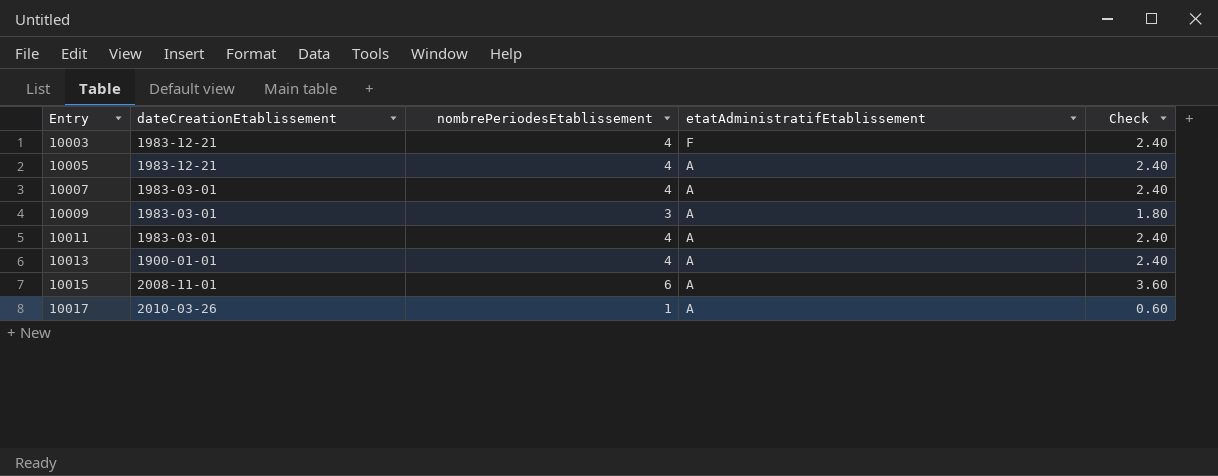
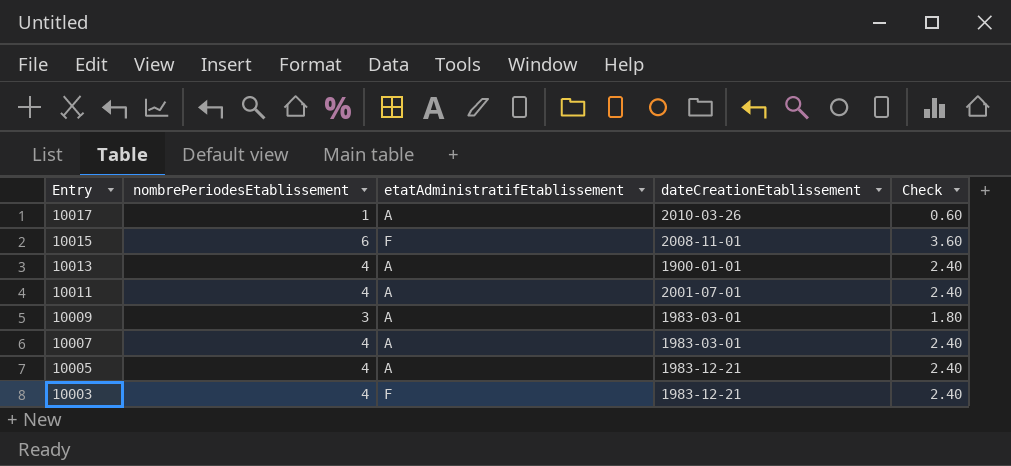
row order: Entry ascending -> Entry descending
column dateCreationEtablissement | position: 2 -> 4
10015 | etatAdministratifEtablissement: A -> F
10011 | dateCreationEtablissement: 1983-03-01 -> 2001-07-01

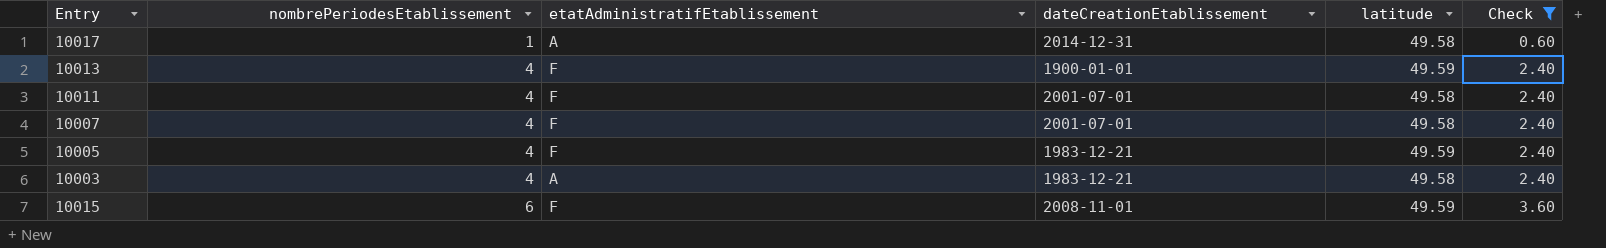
filter: none -> Check != 1.80
row order: Entry descending -> nombrePeriodesEtablissement ascending
column latitude | position: none -> 5
10017 | dateCreationEtablissement: 2010-03-26 -> 2014-12-31
10013 | etatAdministratifEtablissement: A -> F
10011 | etatAdministratifEtablissement: A -> F
10007 | etatAdministratifEtablissement: A -> F
10007 | dateCreationEtablissement: 1983-03-01 -> 2001-07-01
10005 | etatAdministratifEtablissement: A -> F
10003 | etatAdministratifEtablissement: F -> A

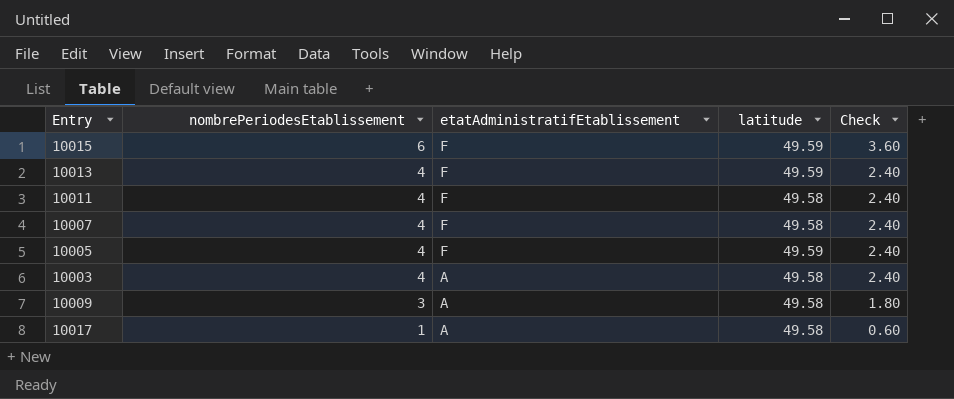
filter: Check != 1.80 -> none
row order: nombrePeriodesEtablissement ascending -> nombrePeriodesEtablissement descending
column dateCreationEtablissement | position: 4 -> none

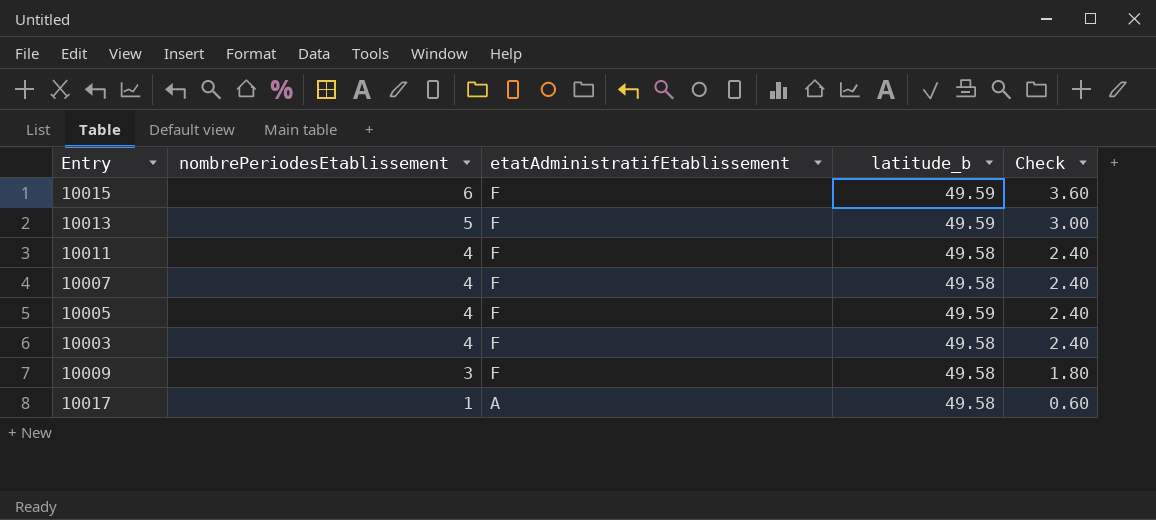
column name: latitude -> latitude_b
10013 | nombrePeriodesEtablissement: 4 -> 5
10013 | Check: 2.40 -> 3.00
10003 | etatAdministratifEtablissement: A -> F
10009 | etatAdministratifEtablissement: A -> F

